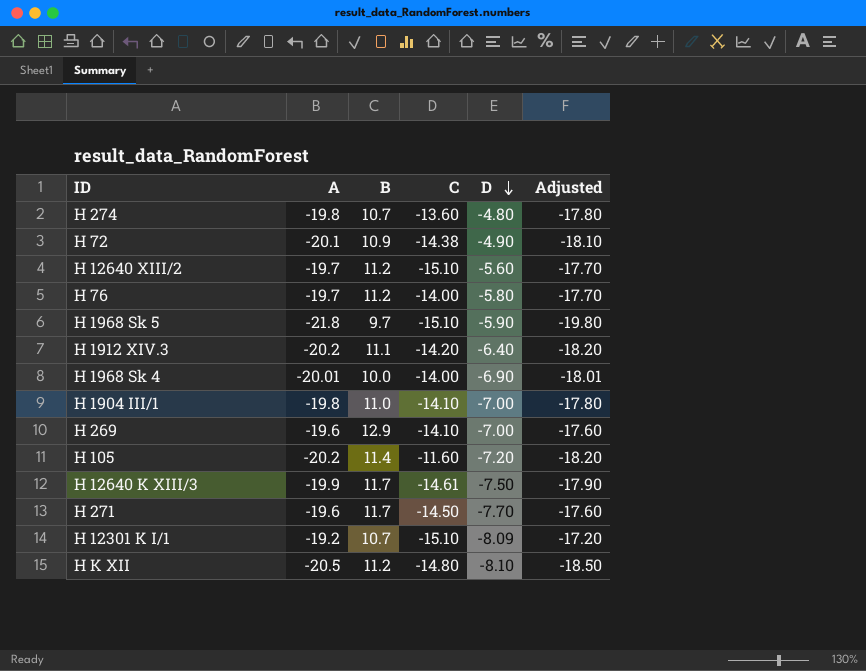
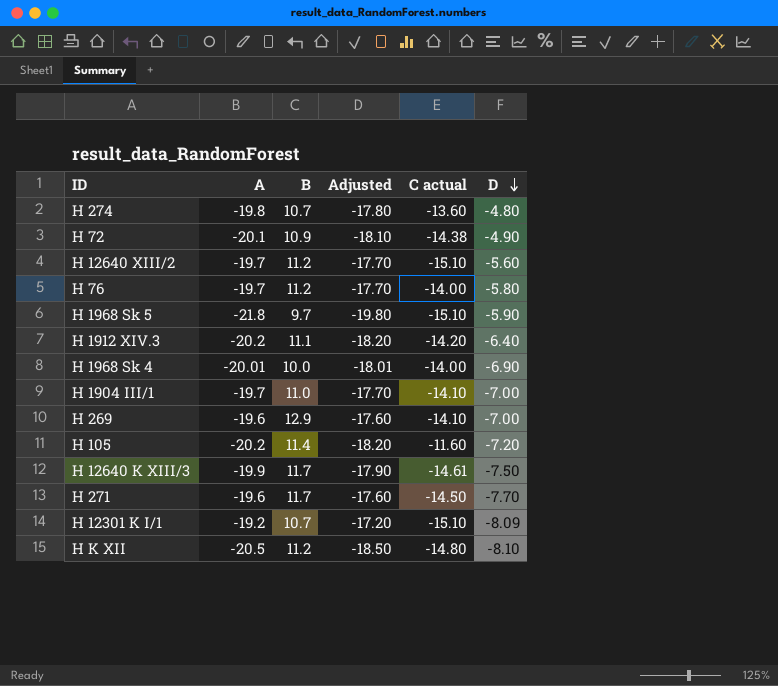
column Adjusted | position: 6 -> 4
column name: C -> C actual
H 1904 III/1 | A: -19.8 -> -19.7
H 1904 III/1 | Adjusted: -17.80 -> -17.70

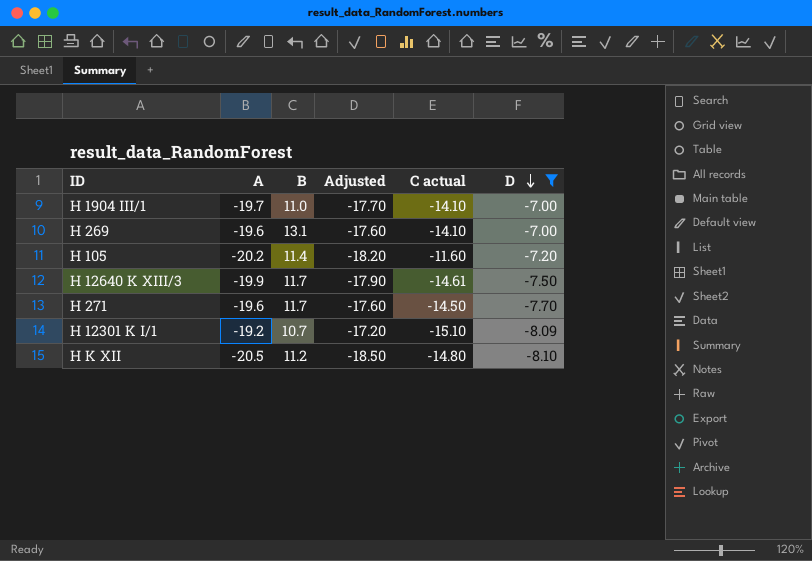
filter: none -> D <= -7.00
H 269 | B: 12.9 -> 13.1

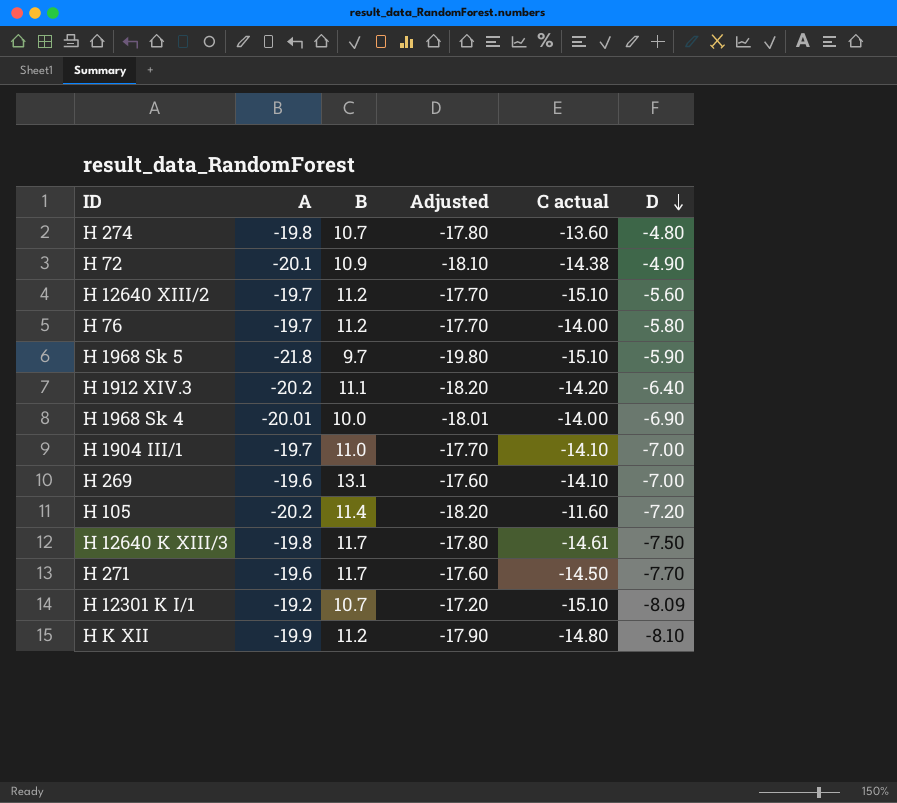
filter: D <= -7.00 -> none
H 12640 K XIII/3 | A: -19.9 -> -19.8
H 12640 K XIII/3 | Adjusted: -17.90 -> -17.80
H K XII | A: -20.5 -> -19.9
H K XII | Adjusted: -18.50 -> -17.90

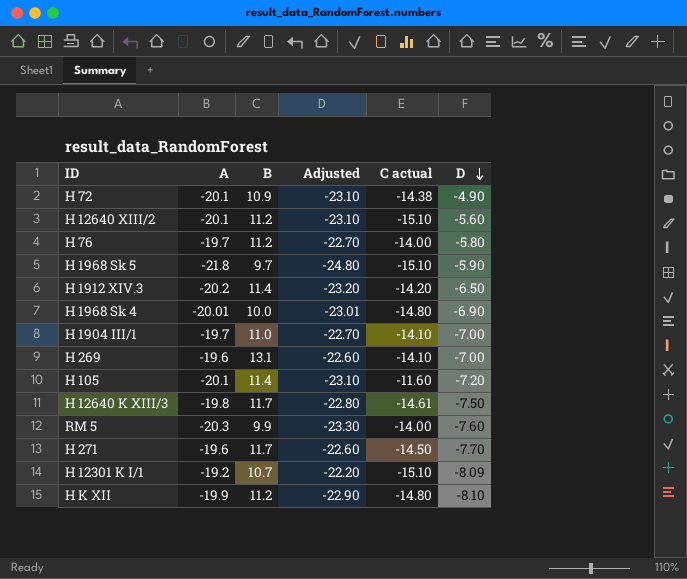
column Adjusted | formula: [A] + 2 -> [A] - 3
row H 274: -19.8 | 10.7 | -17.80 | -13.60 | -4.80 -> none
H 12640 XIII/2 | A: -19.7 -> -20.1
H 1912 XIV.3 | B: 11.1 -> 11.4
H 1912 XIV.3 | D: -6.40 -> -6.50
H 1968 Sk 4 | C actual: -14.00 -> -14.80
H 105 | A: -20.2 -> -20.1
row RM 5: none -> -20.3 | 9.9 | -23.30 | -14.00 | -7.60

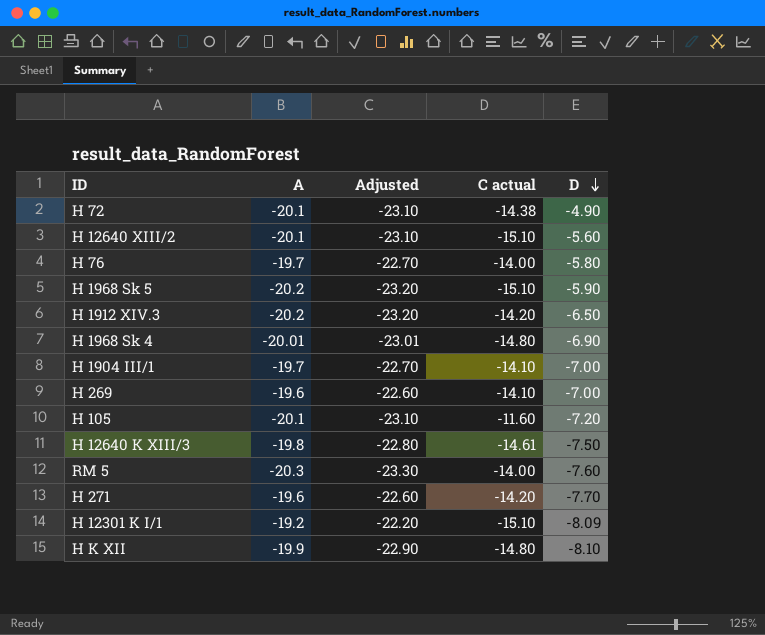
column B | position: 3 -> none
H 1968 Sk 5 | A: -21.8 -> -20.2
H 1968 Sk 5 | Adjusted: -24.80 -> -23.20
H 271 | C actual: -14.50 -> -14.20

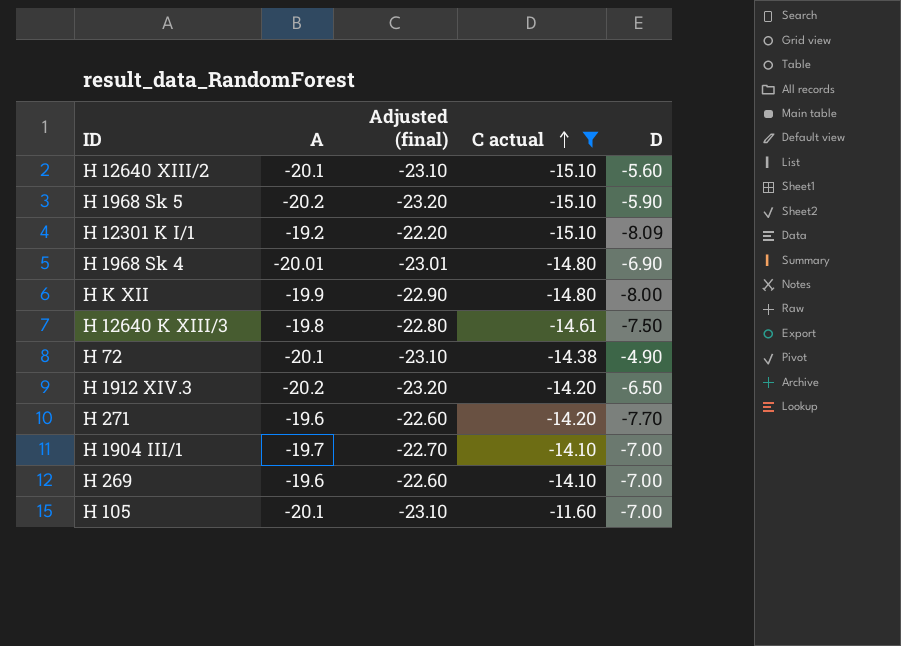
filter: none -> C actual != -14.00
row order: D descending -> C actual ascending
column name: Adjusted -> Adjusted (final)
H K XII | D: -8.10 -> -8.00
H 105 | D: -7.20 -> -7.00

